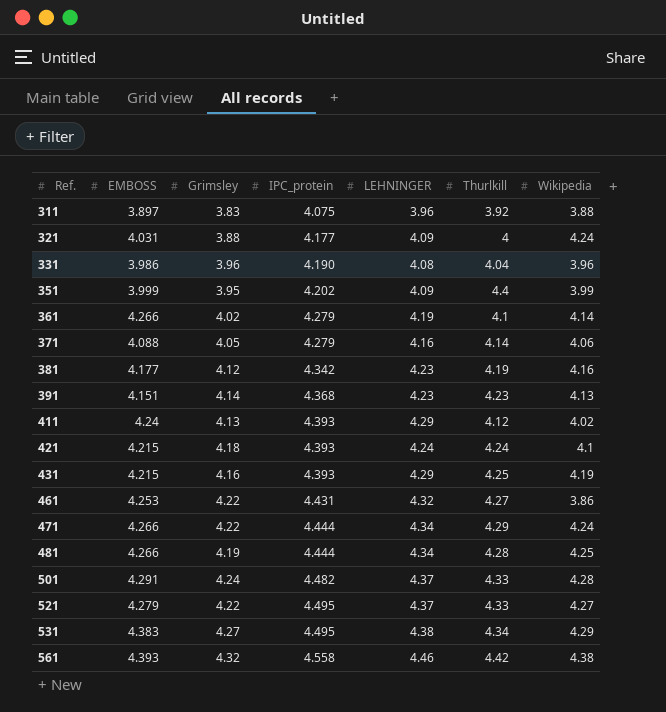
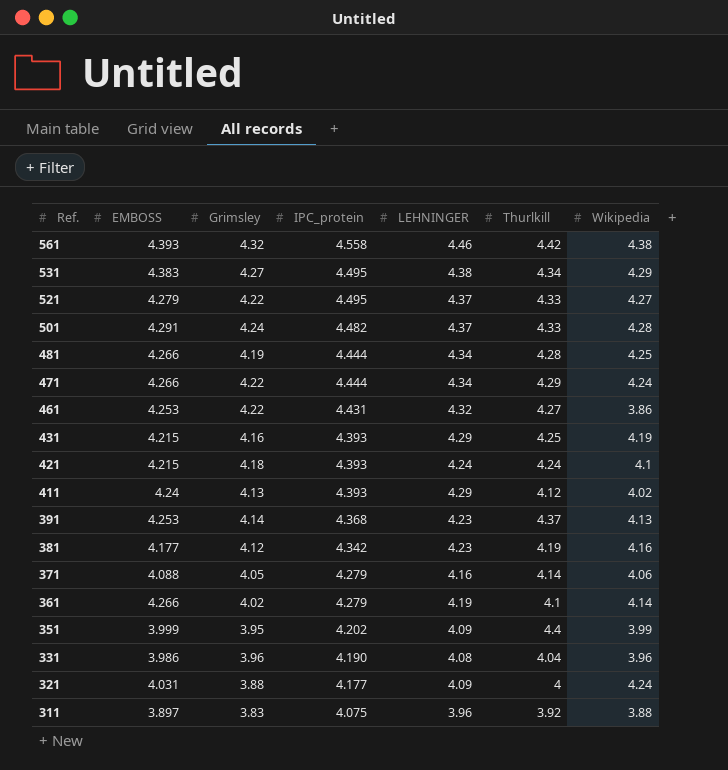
row order: Ref. ascending -> Ref. descending
391 | EMBOSS: 4.151 -> 4.253
391 | Thurlkill: 4.23 -> 4.37

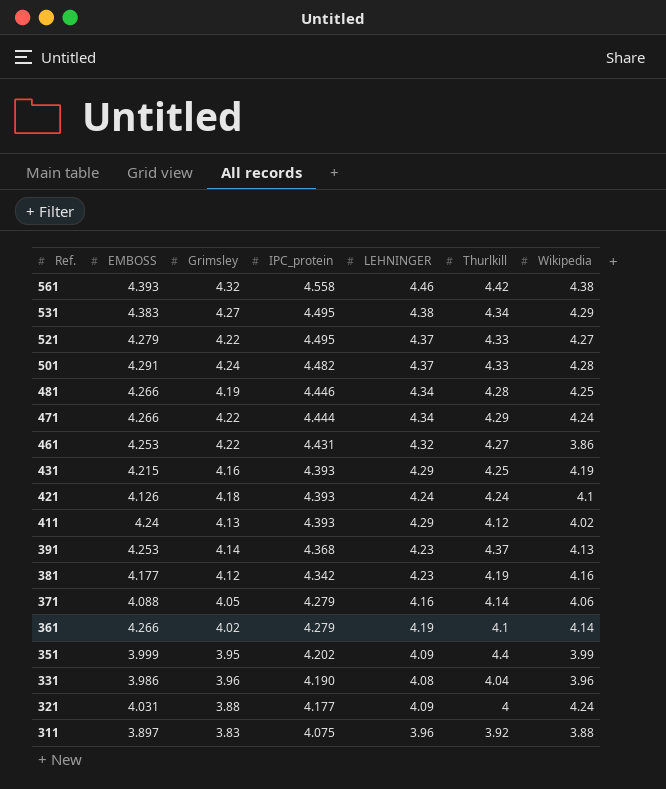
481 | IPC_protein: 4.444 -> 4.446
421 | EMBOSS: 4.215 -> 4.126

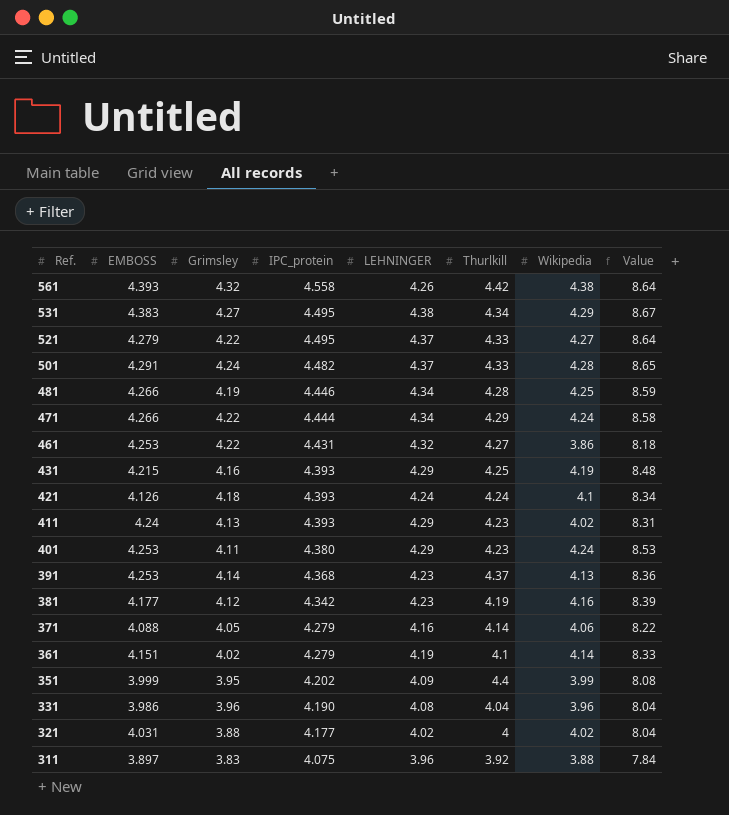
column Value | formula: none -> [LEHNINGER] + [Wikipedia]
561 | LEHNINGER: 4.46 -> 4.26
411 | Thurlkill: 4.12 -> 4.23
row 401: none -> 4.253 | 4.11 | 4.380 | 4.29 | 4.23 | 4.24 | 8.53
361 | EMBOSS: 4.266 -> 4.151
321 | LEHNINGER: 4.09 -> 4.02
321 | Wikipedia: 4.24 -> 4.02

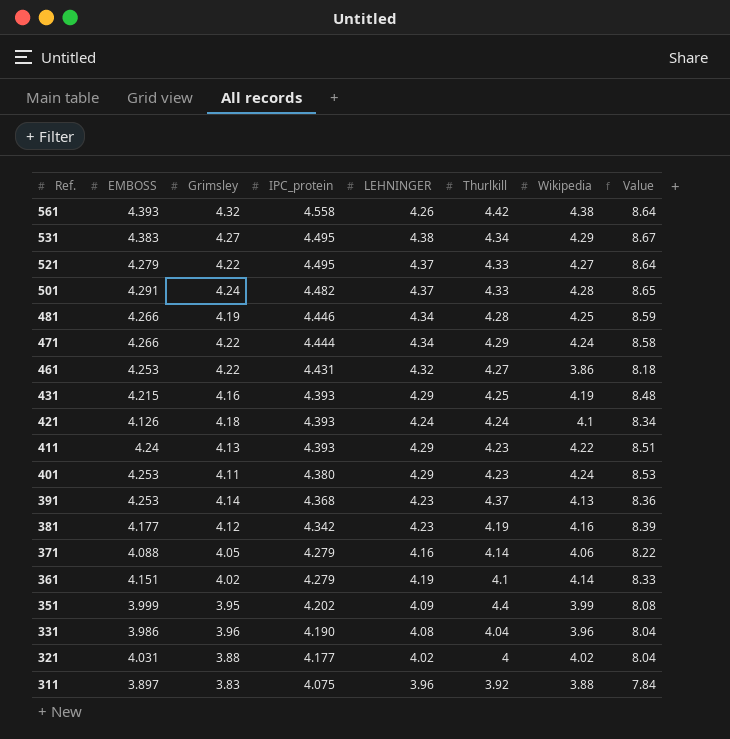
411 | Wikipedia: 4.02 -> 4.22
411 | Value: 8.31 -> 8.51

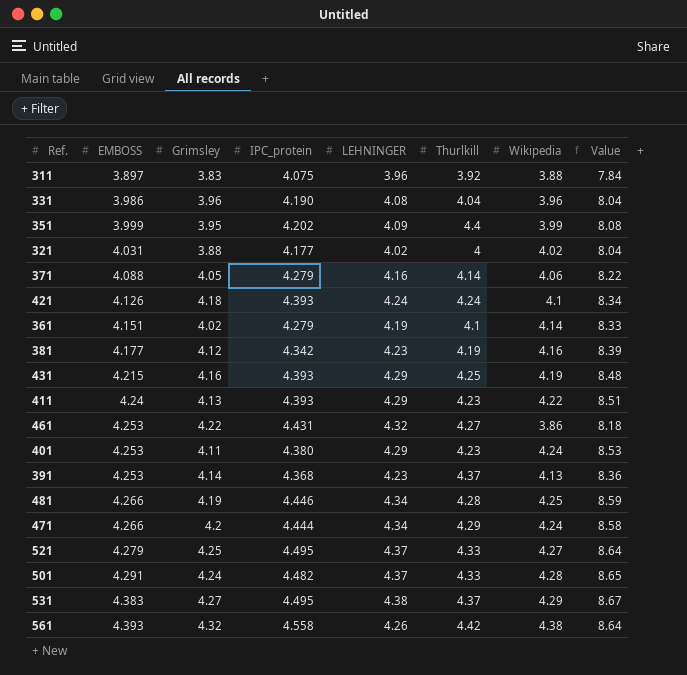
row order: Ref. descending -> EMBOSS ascending
471 | Grimsley: 4.22 -> 4.2
521 | Grimsley: 4.22 -> 4.25
531 | Thurlkill: 4.34 -> 4.37

